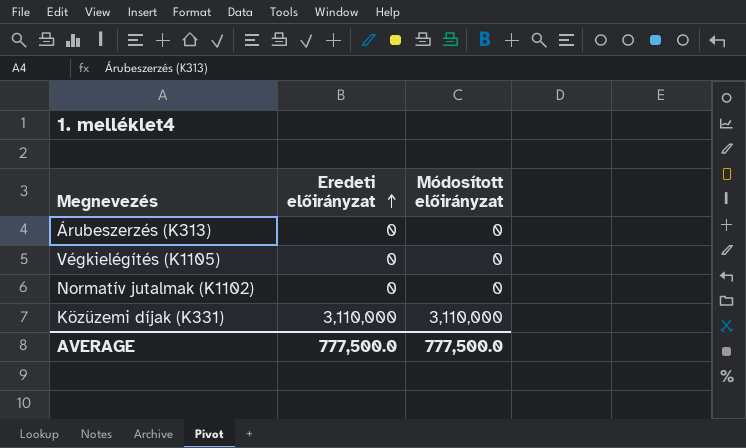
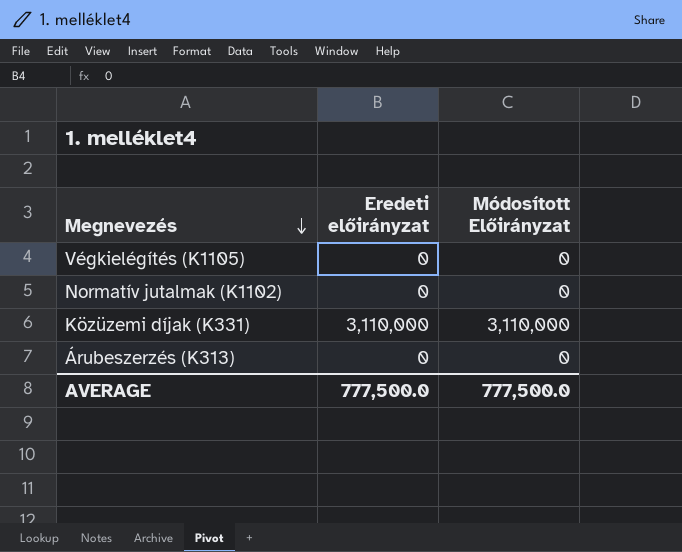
row order: Eredeti előirányzat ascending -> Megnevezés descending
column name: Módosított előirányzat -> Módosított Előirányzat

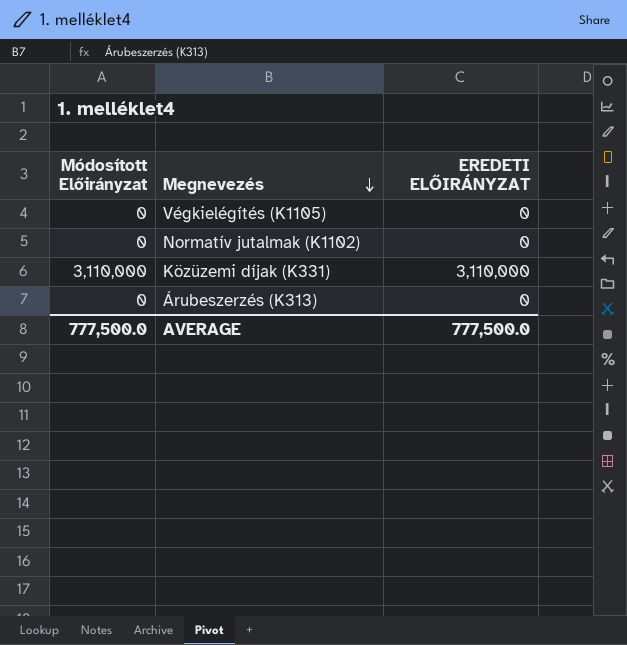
column Módosított Előirányzat | position: 3 -> 1
column name: Eredeti előirányzat -> EREDETI ELŐIRÁNYZAT

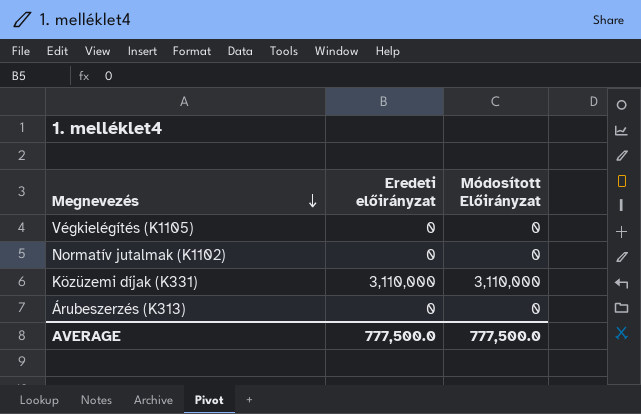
column name: EREDETI ELŐIRÁNYZAT -> Eredeti előirányzat
column Módosított Előirányzat | position: 1 -> 3

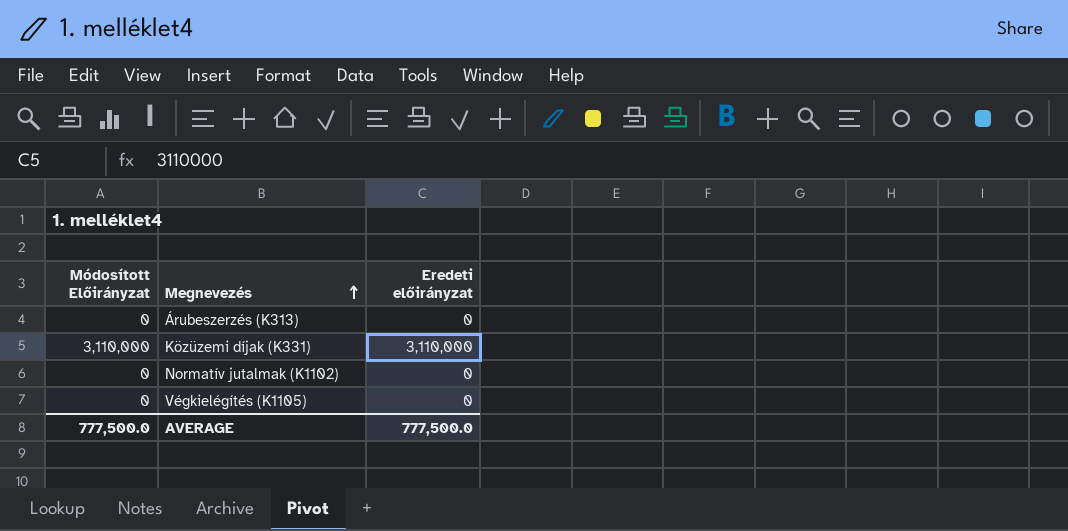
row order: Megnevezés descending -> Megnevezés ascending
column Módosított Előirányzat | position: 3 -> 1

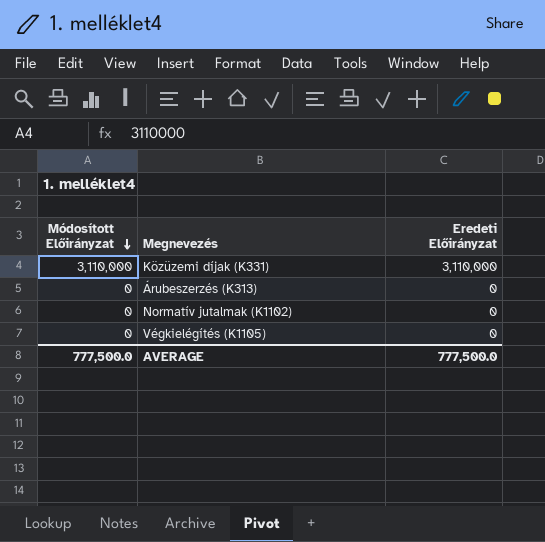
row order: Megnevezés ascending -> Módosított Előirányzat descending
column name: Eredeti előirányzat -> Eredeti Előirányzat

